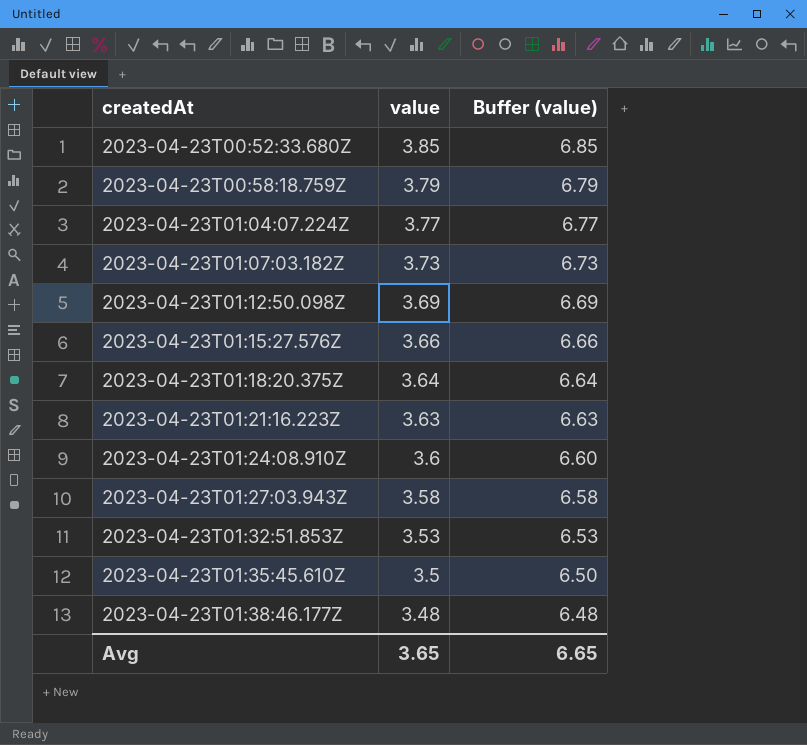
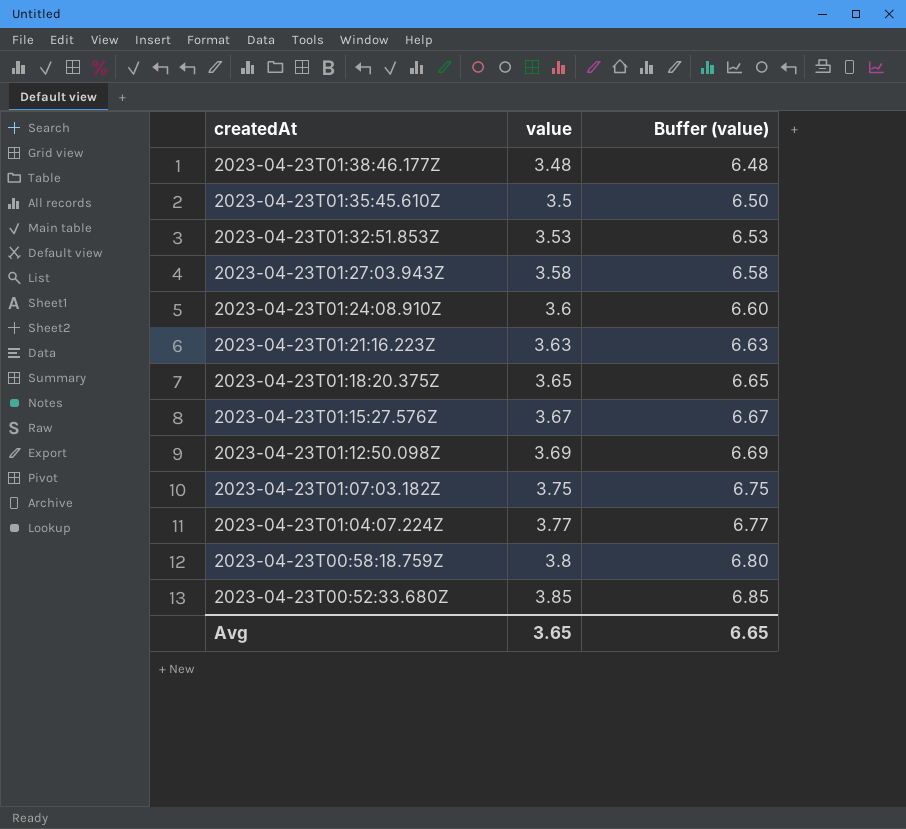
row order: createdAt ascending -> createdAt descending
2023-04-23T01:18:20.375Z | value: 3.64 -> 3.65
2023-04-23T01:18:20.375Z | Buffer (value): 6.64 -> 6.65
2023-04-23T01:15:27.576Z | value: 3.66 -> 3.67
2023-04-23T01:15:27.576Z | Buffer (value): 6.66 -> 6.67
2023-04-23T01:07:03.182Z | value: 3.73 -> 3.75
2023-04-23T01:07:03.182Z | Buffer (value): 6.73 -> 6.75
2023-04-23T00:58:18.759Z | value: 3.79 -> 3.8
2023-04-23T00:58:18.759Z | Buffer (value): 6.79 -> 6.80

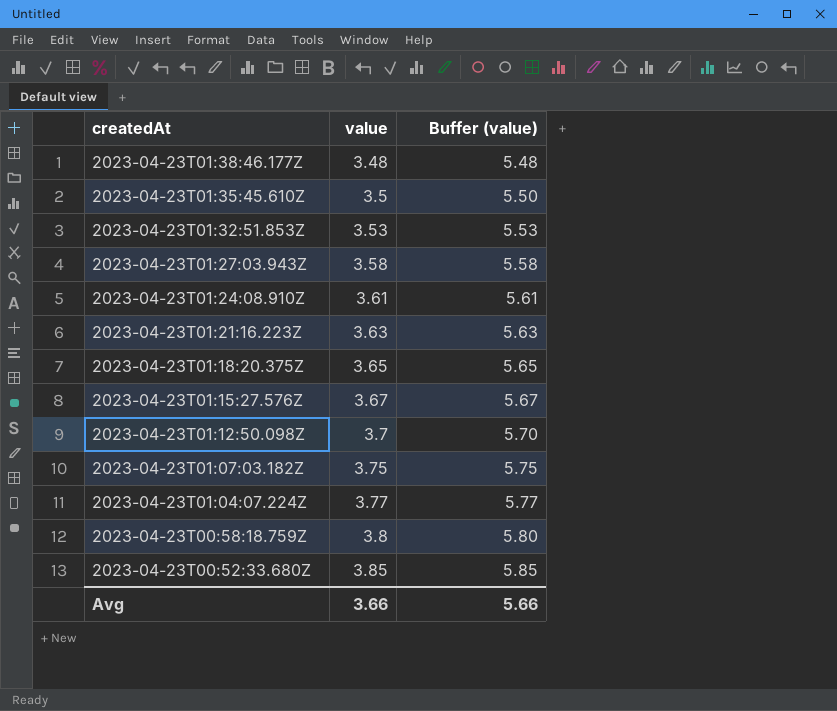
column Buffer (value) | formula: [value] + 3 -> [value] + 2
2023-04-23T01:24:08.910Z | value: 3.6 -> 3.61
2023-04-23T01:12:50.098Z | value: 3.69 -> 3.7
Avg | value: 3.65 -> 3.66
Avg | Buffer (value): 6.65 -> 5.66

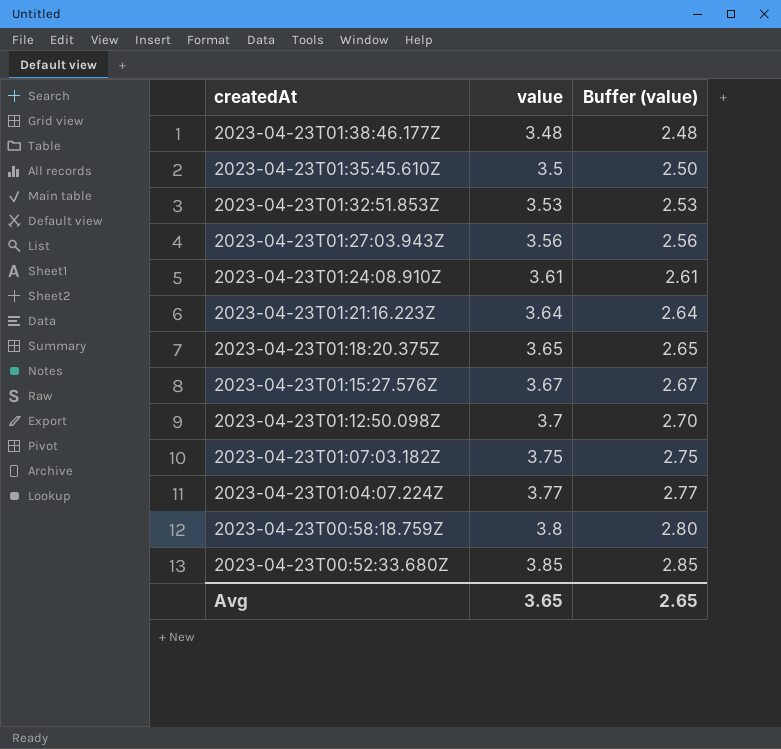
column Buffer (value) | formula: [value] + 2 -> [value] - 1
2023-04-23T01:27:03.943Z | value: 3.58 -> 3.56
2023-04-23T01:21:16.223Z | value: 3.63 -> 3.64
Avg | value: 3.66 -> 3.65
Avg | Buffer (value): 5.66 -> 2.65

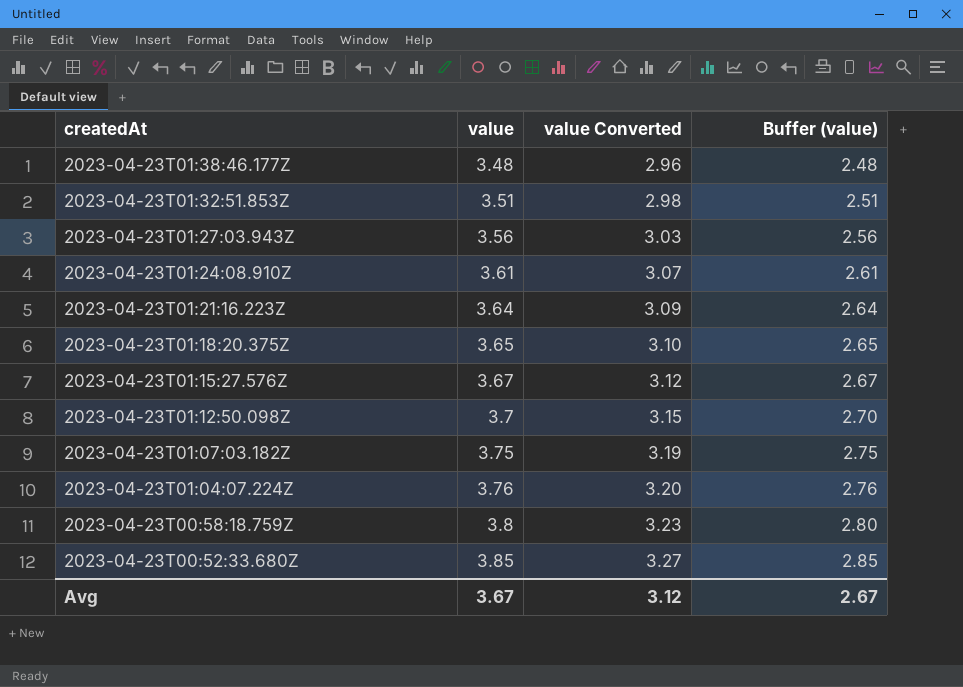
column value Converted | formula: none -> [value] * 0.85
row 2023-04-23T01:35:45.610Z: 3.5 | 2.50 -> none
2023-04-23T01:32:51.853Z | value: 3.53 -> 3.51
2023-04-23T01:32:51.853Z | Buffer (value): 2.53 -> 2.51
2023-04-23T01:04:07.224Z | value: 3.77 -> 3.76
2023-04-23T01:04:07.224Z | Buffer (value): 2.77 -> 2.76
Avg | value: 3.65 -> 3.67
Avg | Buffer (value): 2.65 -> 2.67

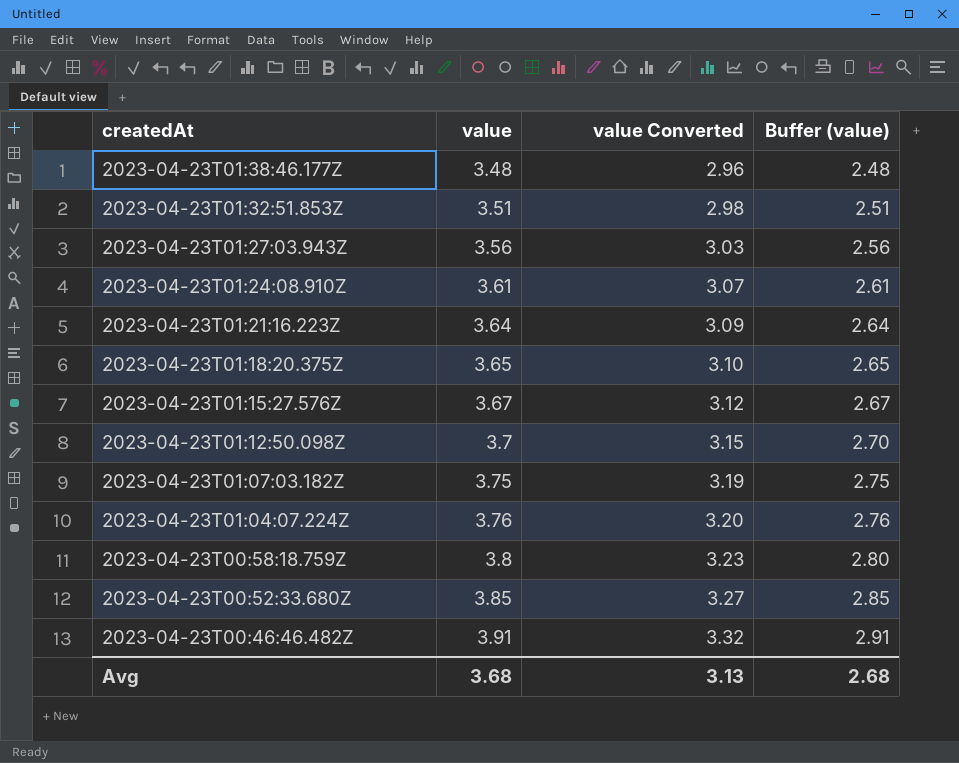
row 2023-04-23T00:46:46.482Z: none -> 3.91 | 3.32 | 2.91
Avg | value: 3.67 -> 3.68
Avg | value Converted: 3.12 -> 3.13
Avg | Buffer (value): 2.67 -> 2.68

